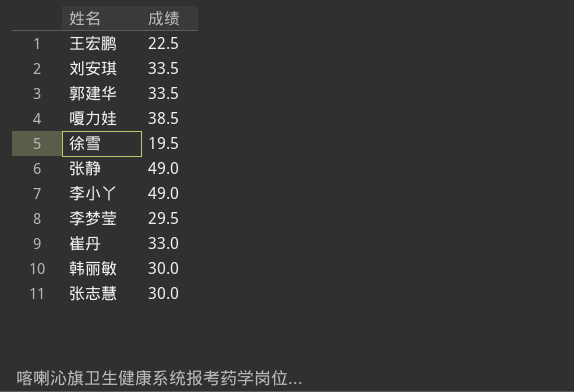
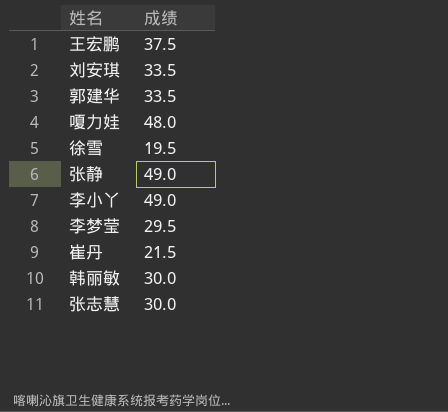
王宏鹏 | 成绩: 22.5 -> 37.5
嗄力娃 | 成绩: 38.5 -> 48.0
崔丹 | 成绩: 33.0 -> 21.5

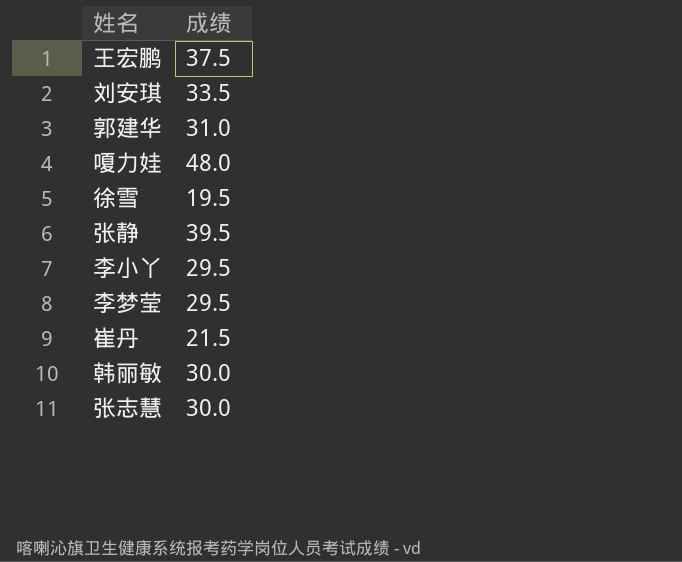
郭建华 | 成绩: 33.5 -> 31.0
张静 | 成绩: 49.0 -> 39.5
李小丫 | 成绩: 49.0 -> 29.5

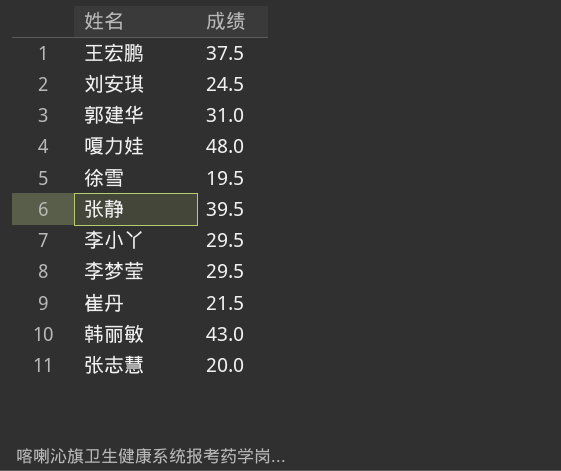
刘安琪 | 成绩: 33.5 -> 24.5
韩丽敏 | 成绩: 30.0 -> 43.0
张志慧 | 成绩: 30.0 -> 20.0

